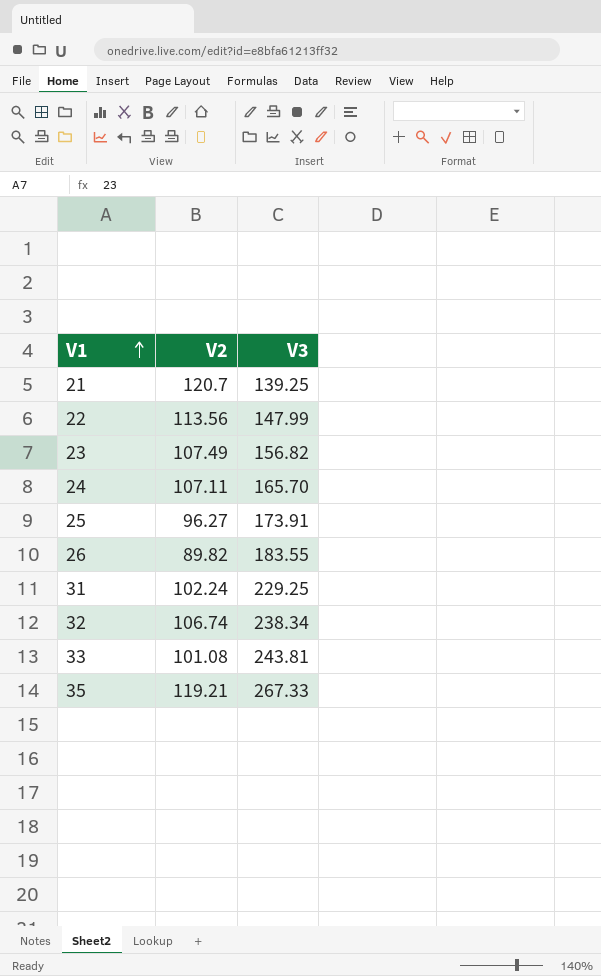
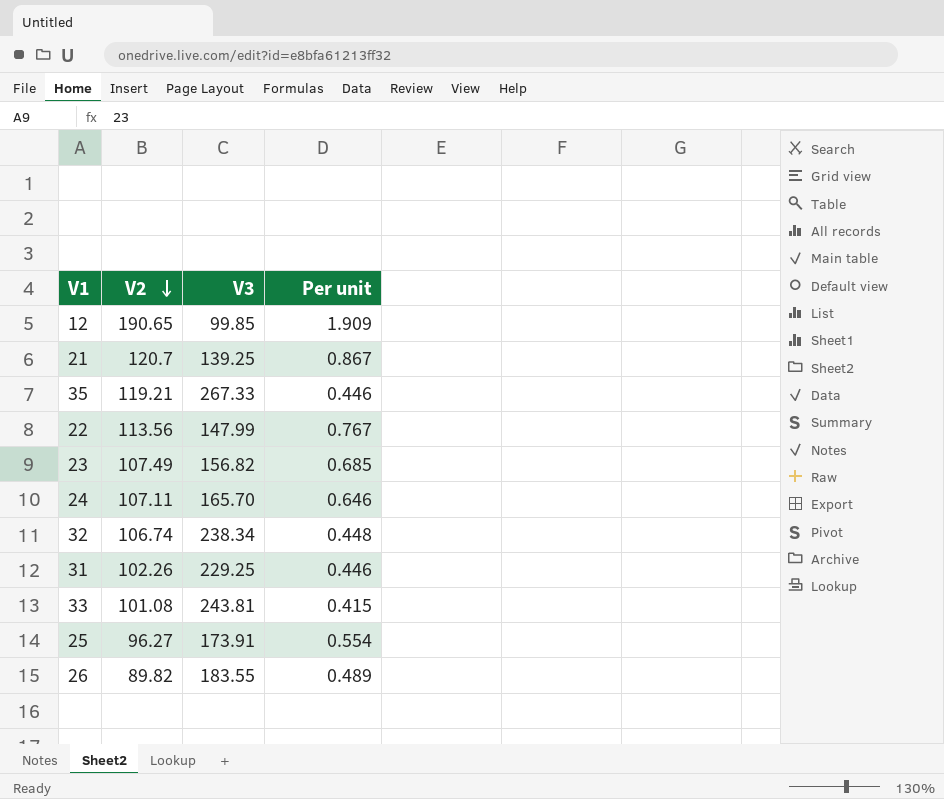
row order: V1 ascending -> V2 descending
column Per unit | formula: none -> [V2] / [V3]
row 12: none -> 190.65 | 99.85 | 1.909
31 | V2: 102.24 -> 102.26

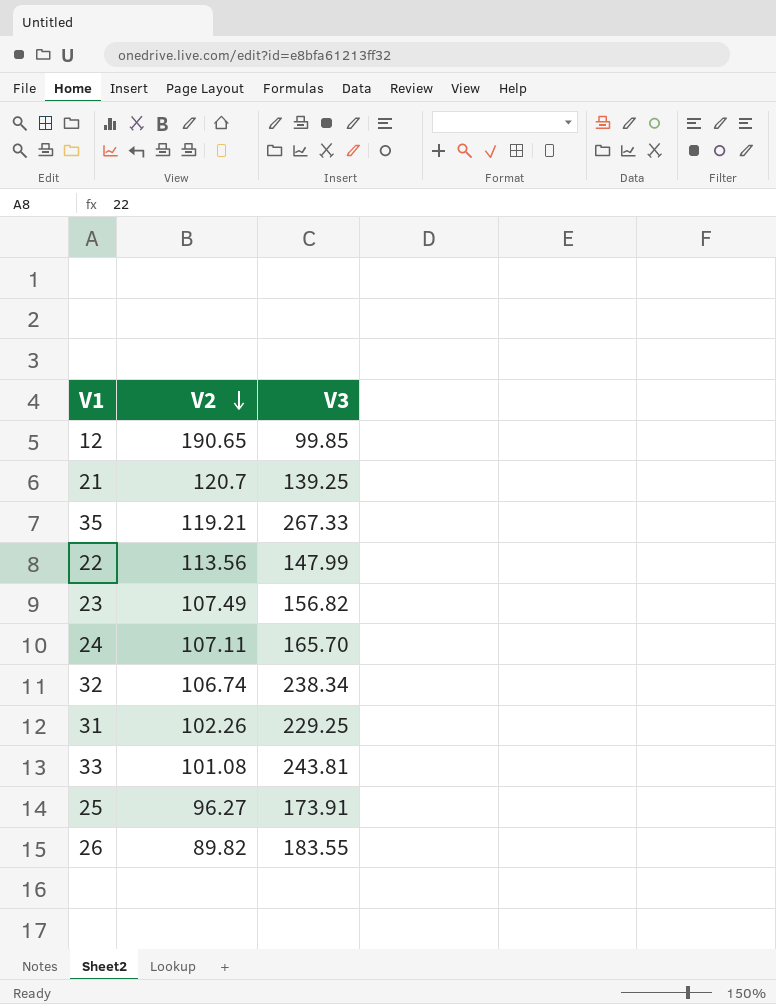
column Per unit | formula: [V2] / [V3] -> none

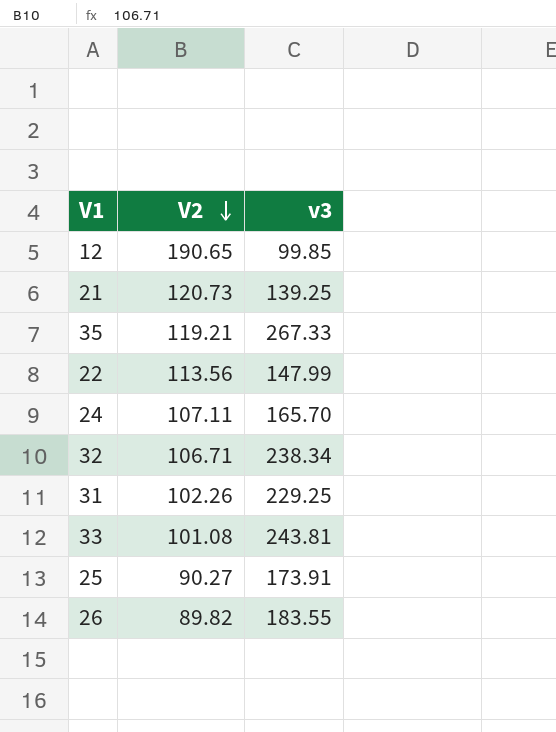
column name: V3 -> v3
row 23: 107.49 | 156.82 -> none
21 | V2: 120.7 -> 120.73
32 | V2: 106.74 -> 106.71
25 | V2: 96.27 -> 90.27

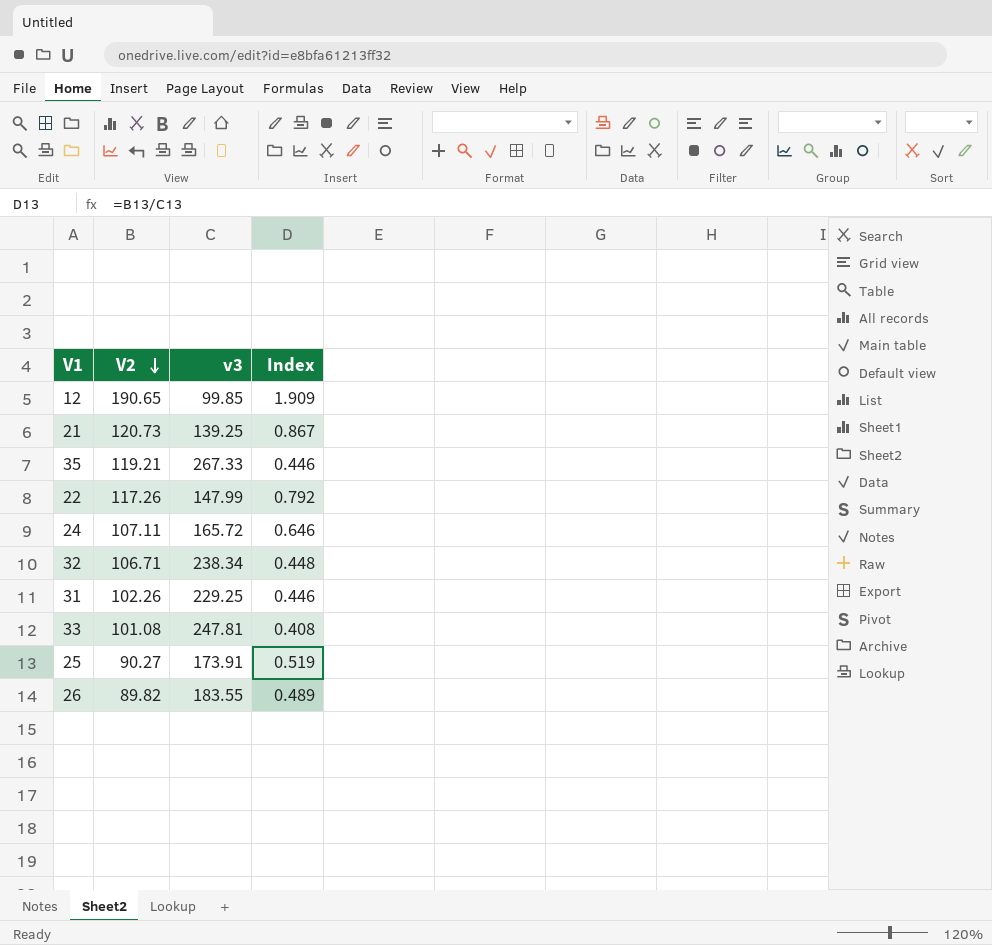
column Index | formula: none -> [V2] / [v3]
22 | V2: 113.56 -> 117.26
24 | v3: 165.70 -> 165.72
33 | v3: 243.81 -> 247.81

